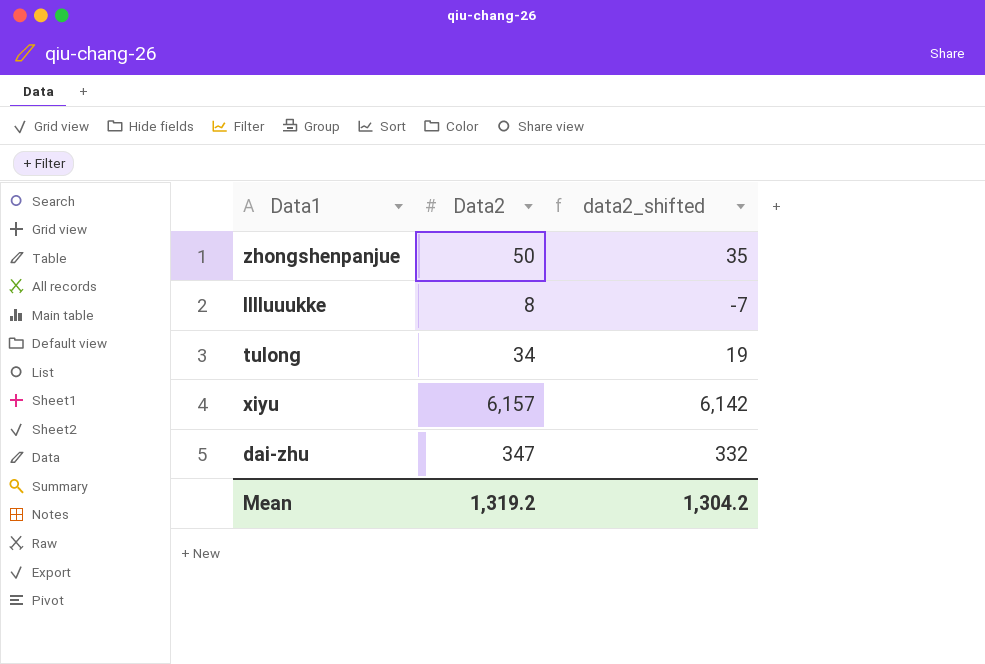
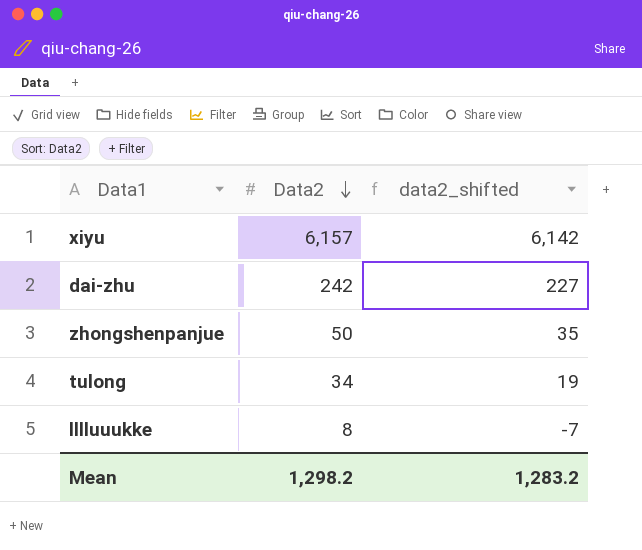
row order: none -> Data2 descending
dai-zhu | Data2: 347 -> 242
dai-zhu | data2_shifted: 332 -> 227
Mean | Data2: 1,319.2 -> 1,298.2
Mean | data2_shifted: 1,304.2 -> 1,283.2

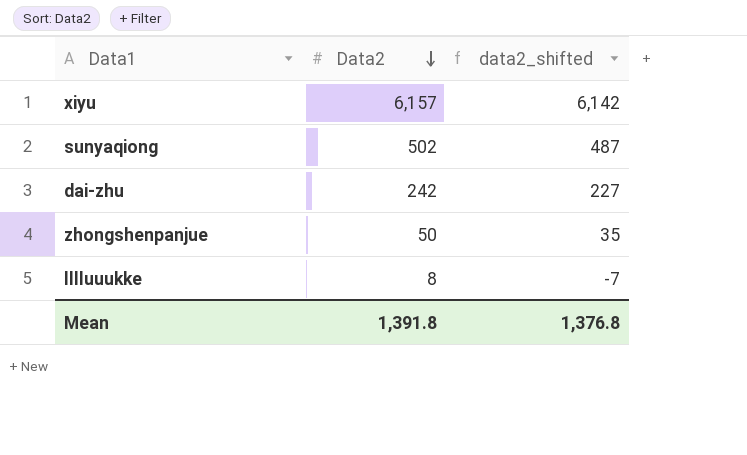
row tulong: 34 | 19 -> none
row sunyaqiong: none -> 502 | 487
Mean | Data2: 1,298.2 -> 1,391.8
Mean | data2_shifted: 1,283.2 -> 1,376.8

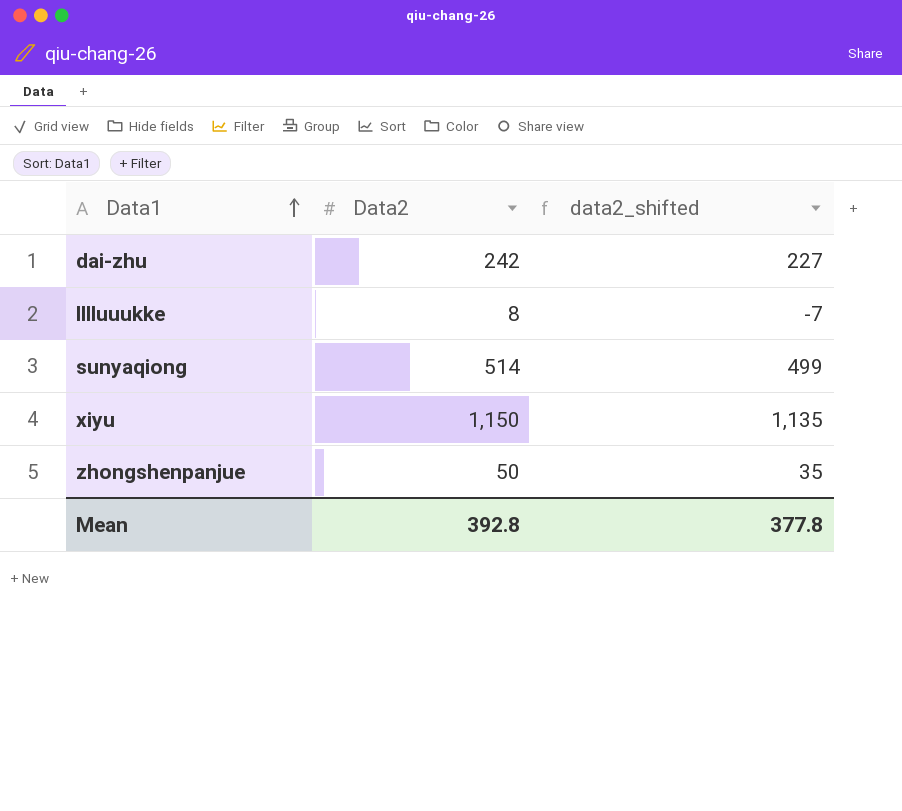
row order: Data2 descending -> Data1 ascending
sunyaqiong | Data2: 502 -> 514
sunyaqiong | data2_shifted: 487 -> 499
xiyu | Data2: 6,157 -> 1,150
xiyu | data2_shifted: 6,142 -> 1,135
Mean | Data2: 1,391.8 -> 392.8
Mean | data2_shifted: 1,376.8 -> 377.8

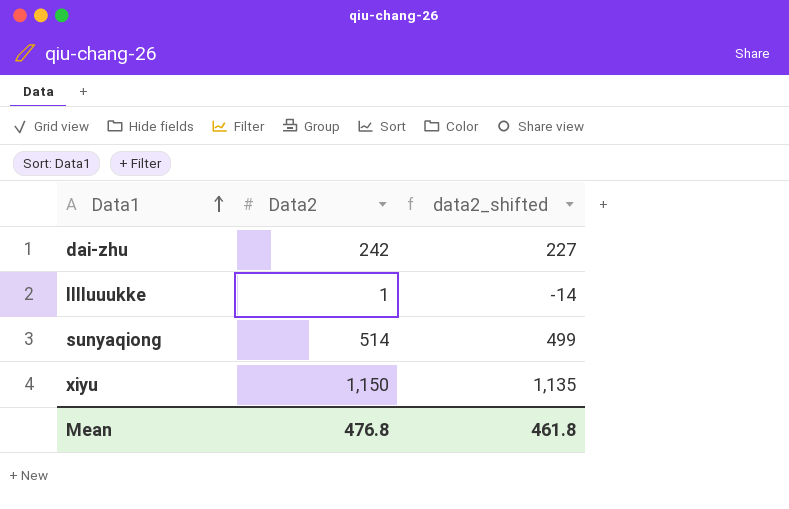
row zhongshenpanjue: 50 | 35 -> none
lllluuukke | Data2: 8 -> 1
lllluuukke | data2_shifted: -7 -> -14
Mean | Data2: 392.8 -> 476.8
Mean | data2_shifted: 377.8 -> 461.8

